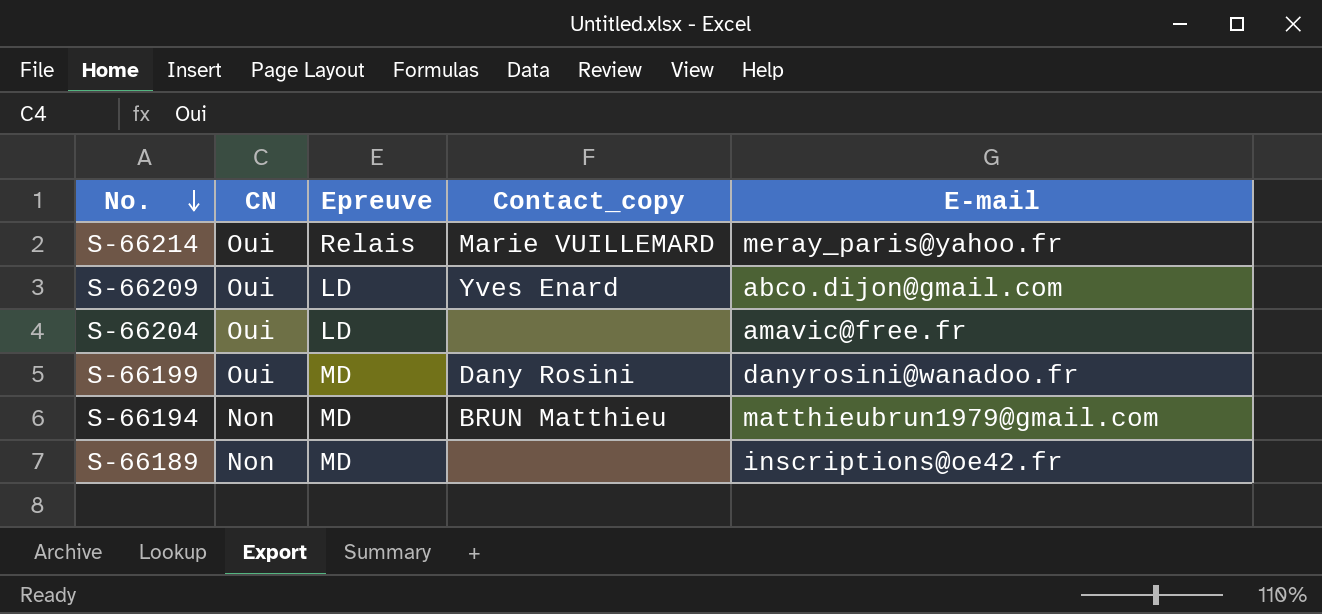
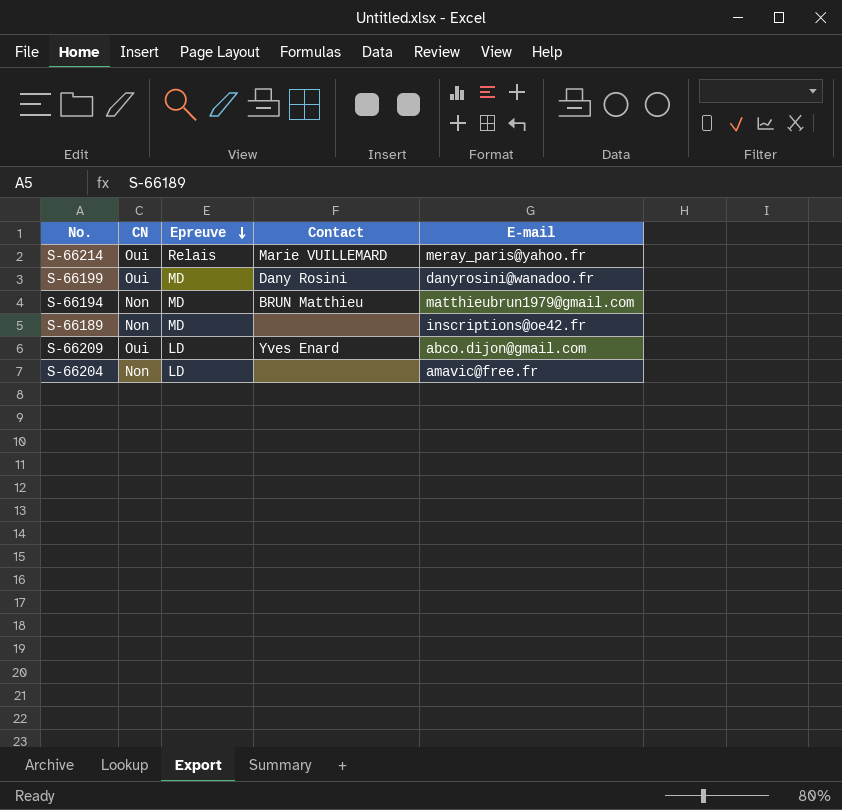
row order: No. descending -> Epreuve descending
column name: Contact_copy -> Contact
S-66204 | CN: Oui -> Non

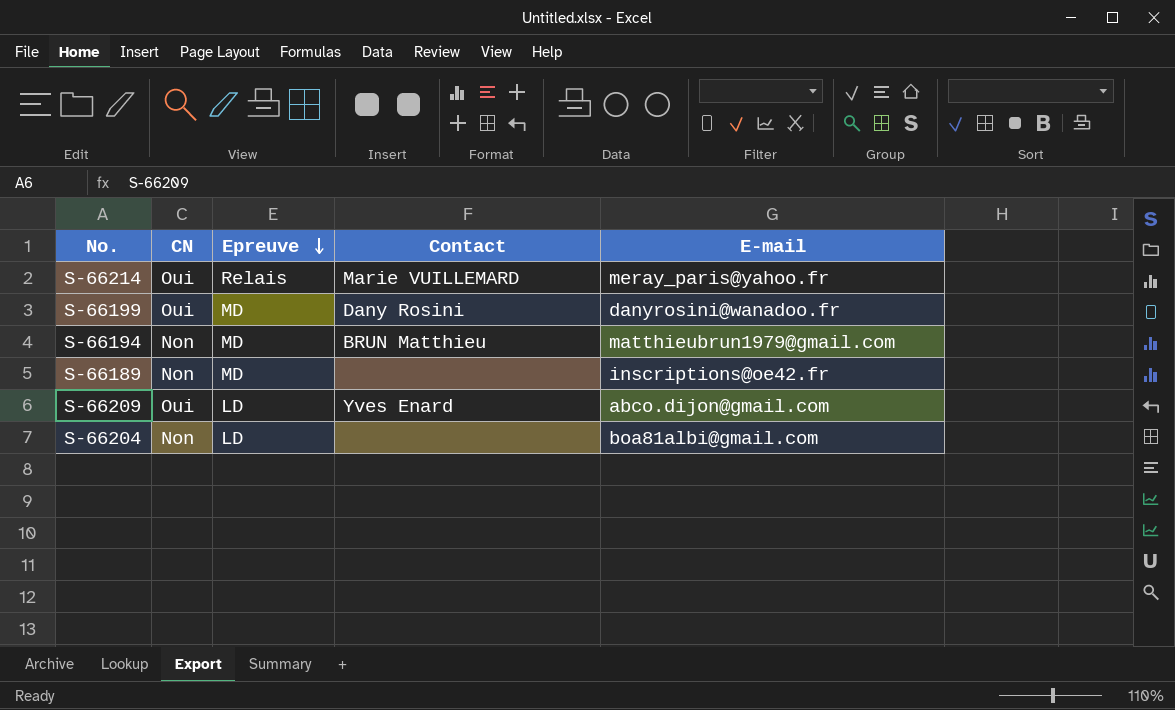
S-66204 | E-mail: amavic@free.fr -> boa81albi@gmail.com

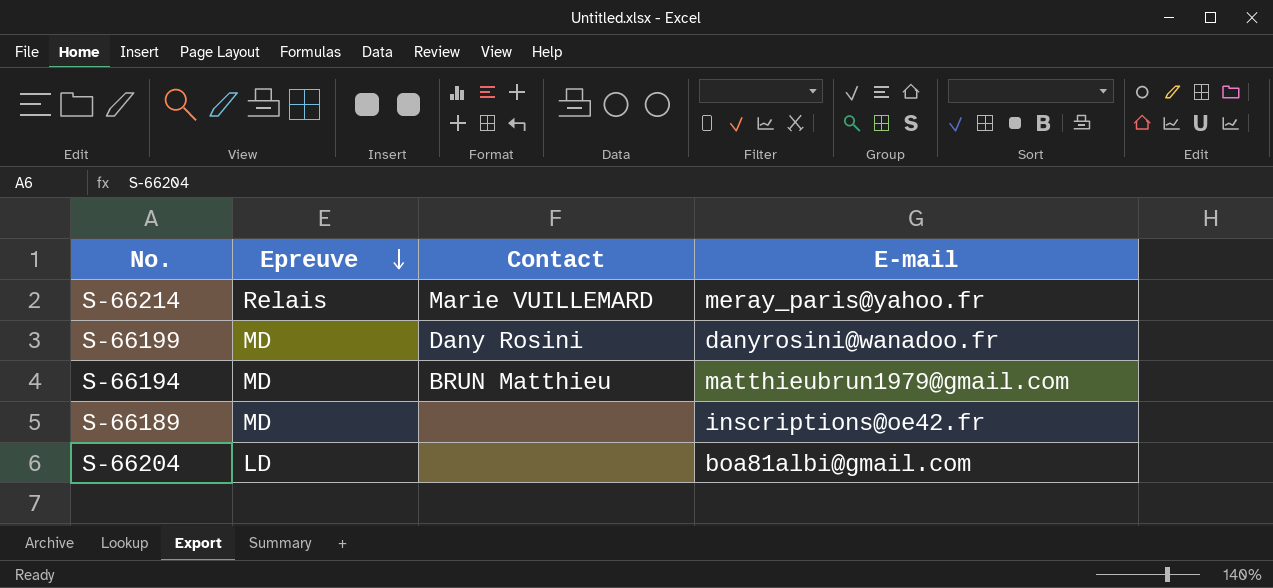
column CN | position: 2 -> none
row S-66209: Oui | LD | Yves Enard | abco.dijon@gmail.com -> none

